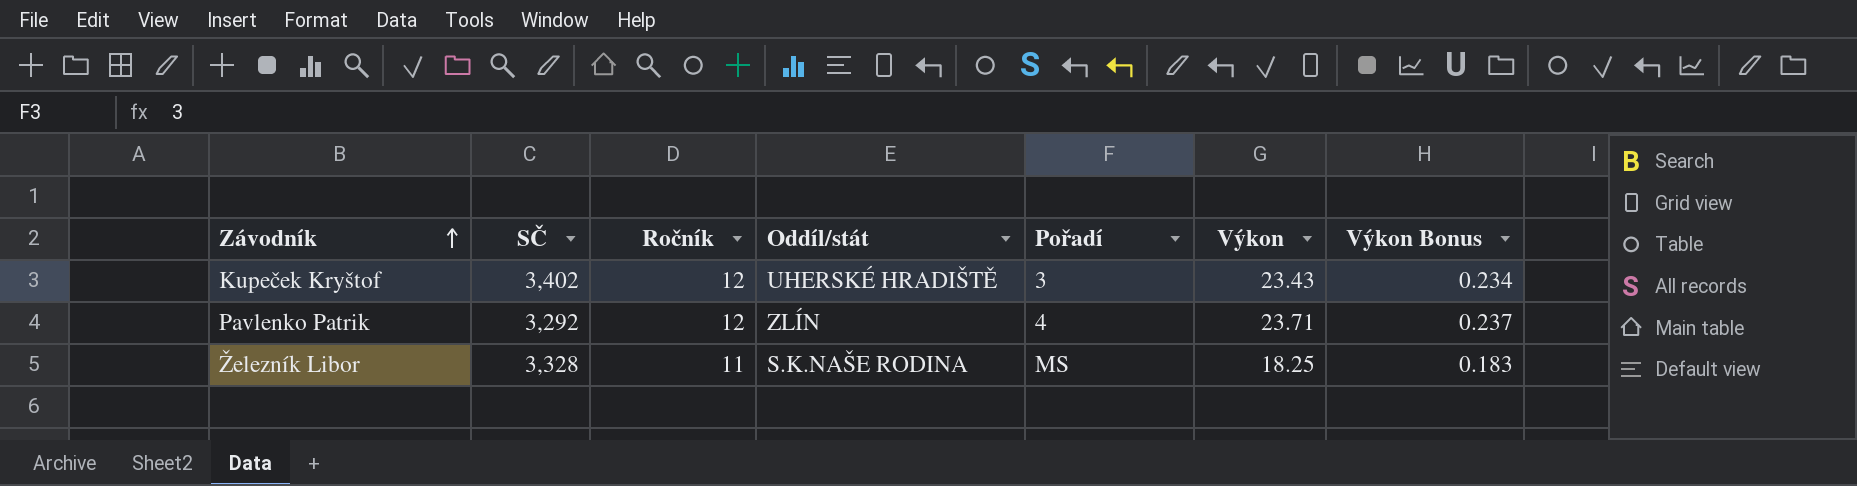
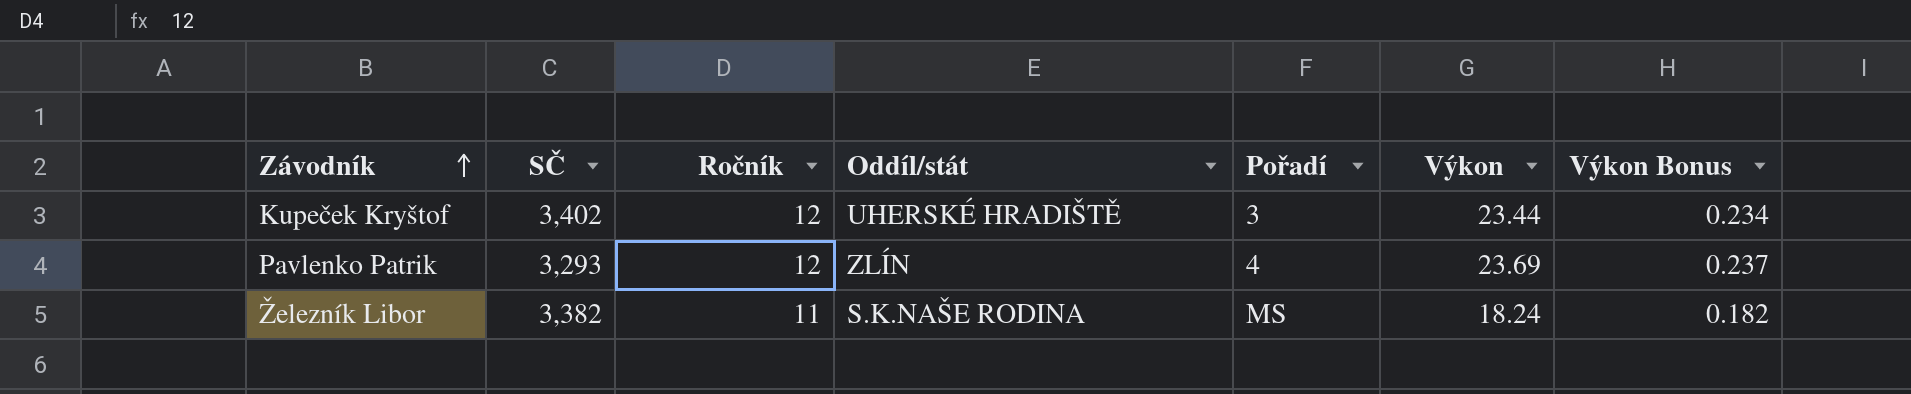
Kupeček Kryštof | Výkon: 23.43 -> 23.44
Pavlenko Patrik | SČ: 3,292 -> 3,293
Pavlenko Patrik | Výkon: 23.71 -> 23.69
Železník Libor | SČ: 3,328 -> 3,382
Železník Libor | Výkon: 18.25 -> 18.24
Železník Libor | Výkon Bonus: 0.183 -> 0.182

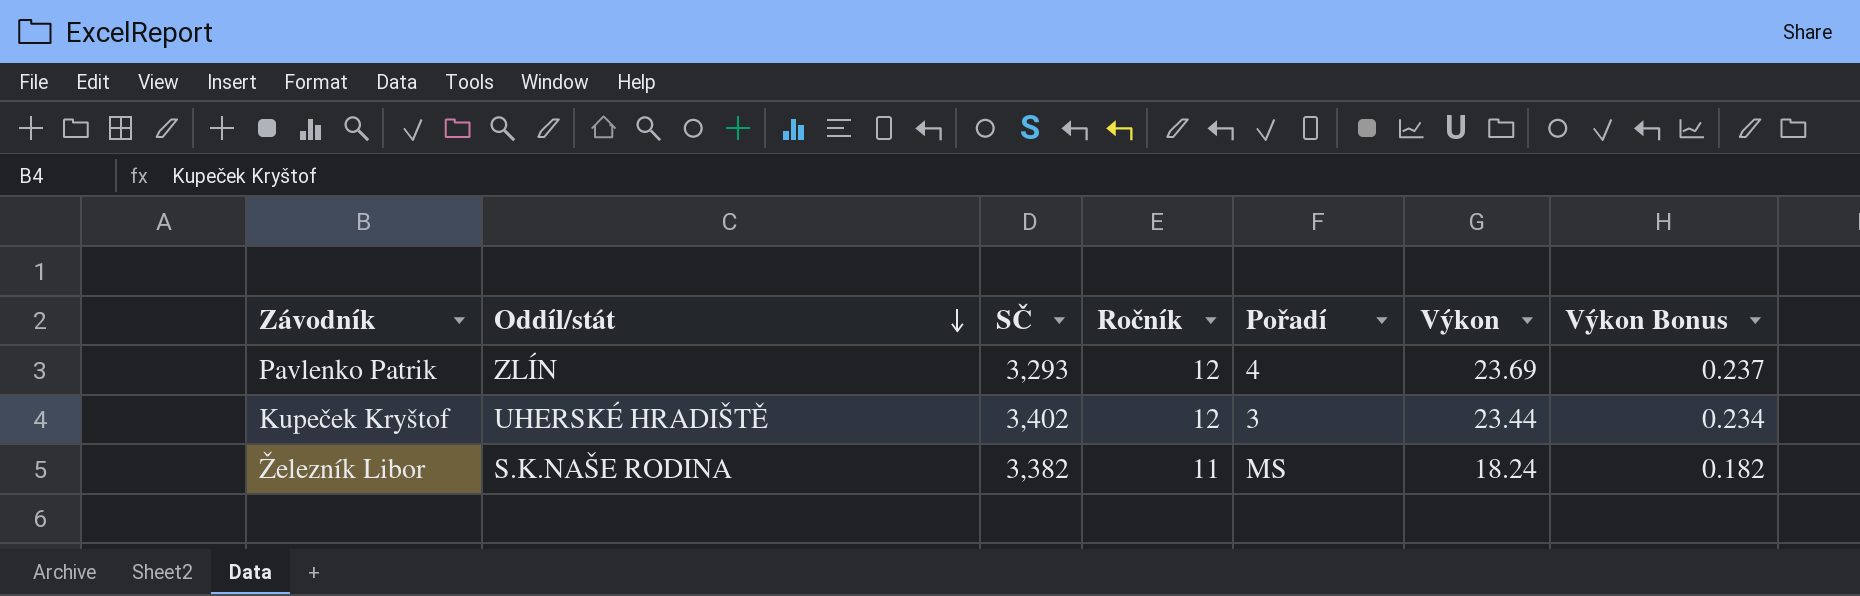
row order: Závodník ascending -> Oddíl/stát descending
column Oddíl/stát | position: 4 -> 2

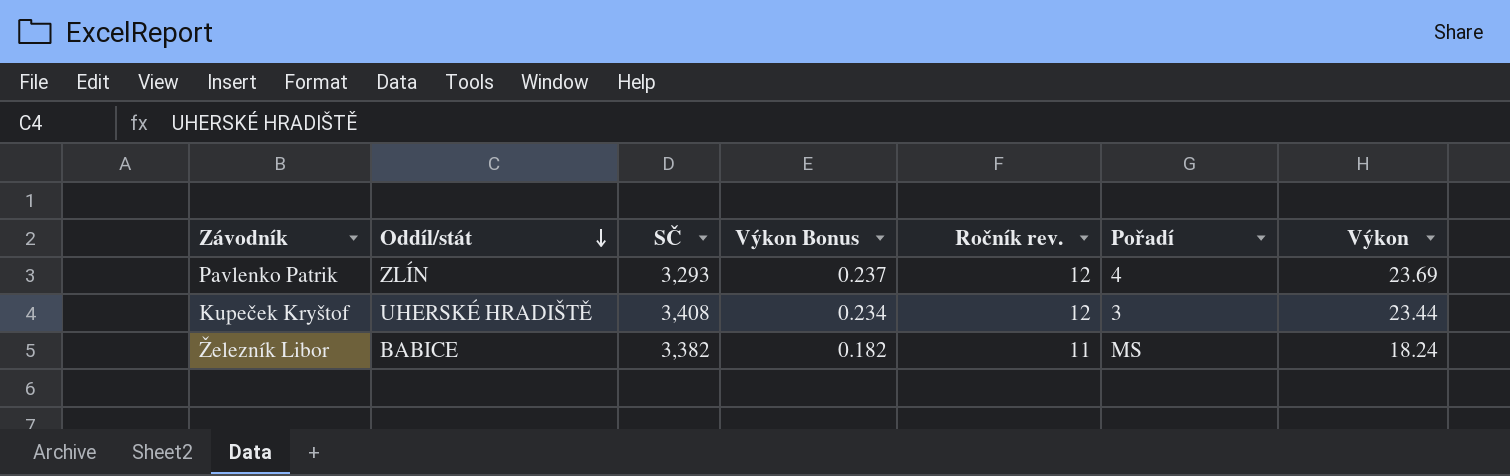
column Výkon Bonus | position: 7 -> 4
column name: Ročník -> Ročník rev.
Kupeček Kryštof | SČ: 3,402 -> 3,408
Železník Libor | Oddíl/stát: S.K.NAŠE RODINA -> BABICE

